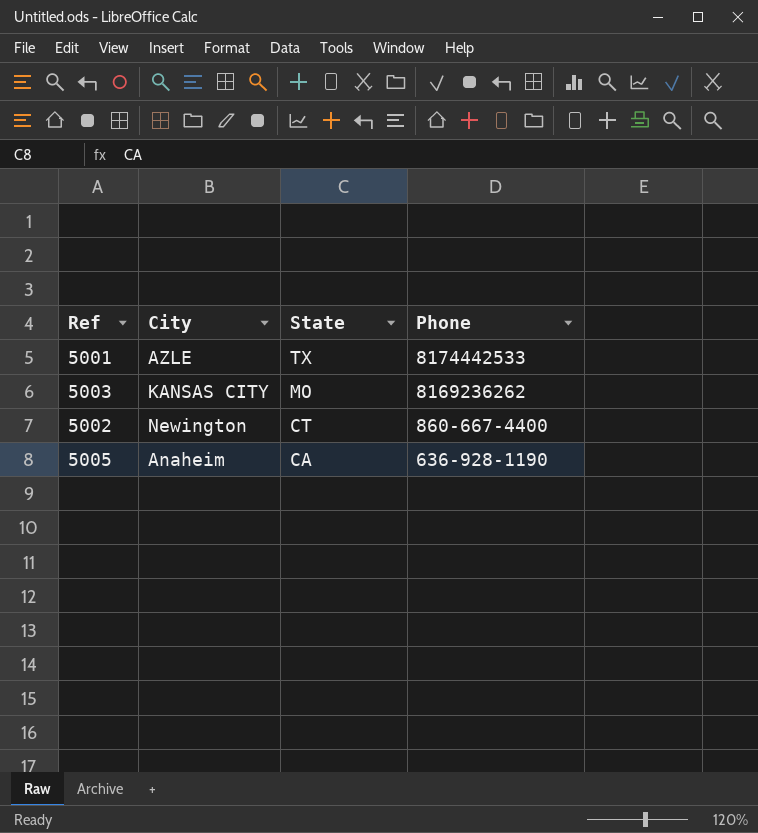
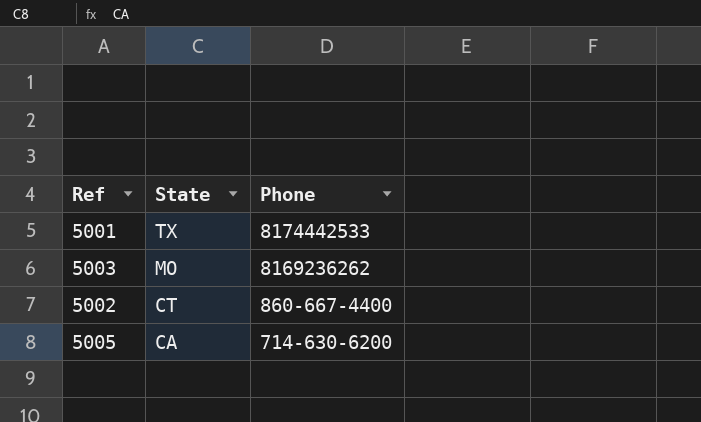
column City | position: 2 -> none
5005 | Phone: 636-928-1190 -> 714-630-6200

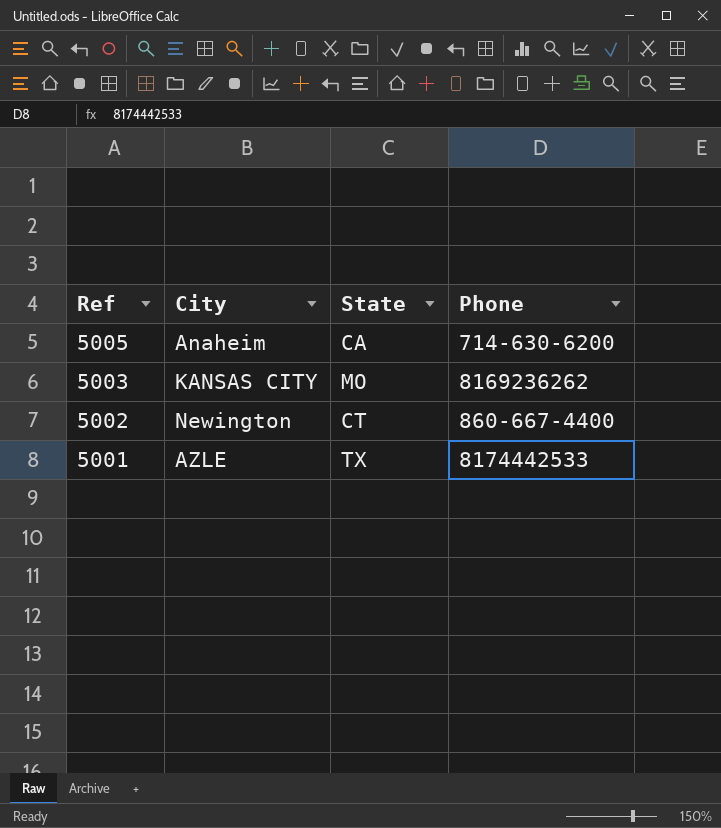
row order: State descending -> Ref descending
column City | position: none -> 2

